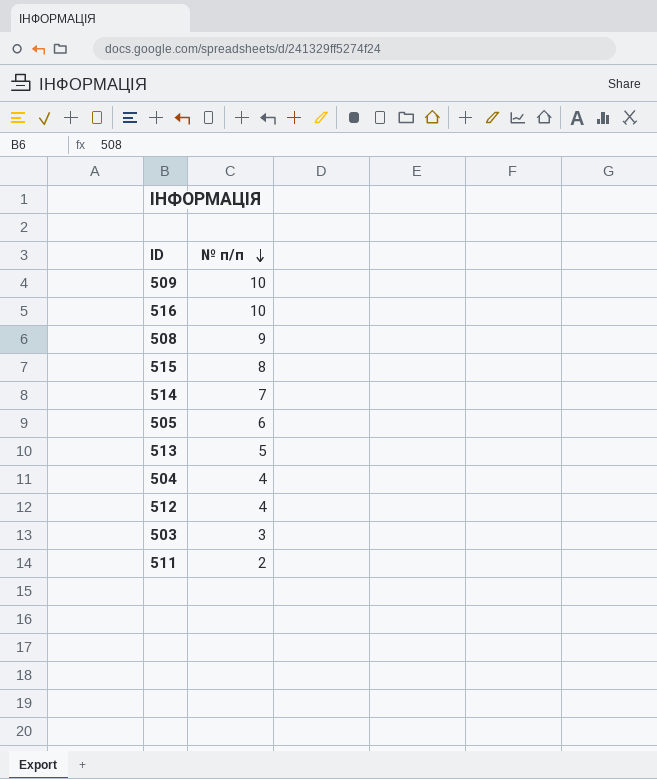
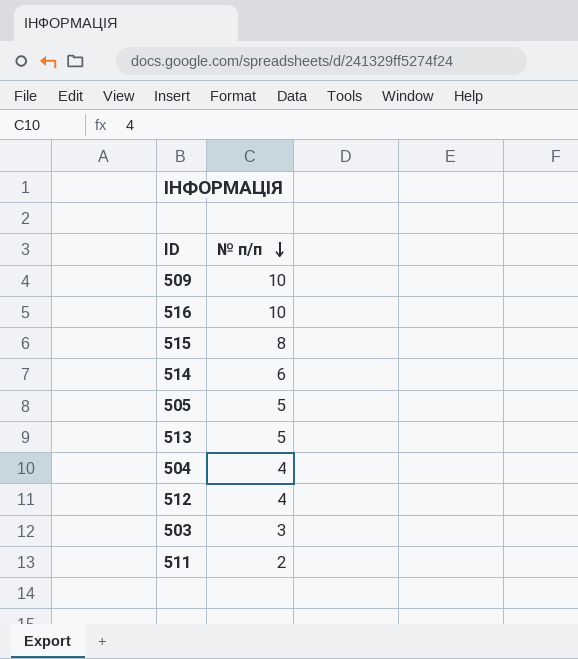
row 508: 9 -> none
514 | № п/п: 7 -> 6
505 | № п/п: 6 -> 5

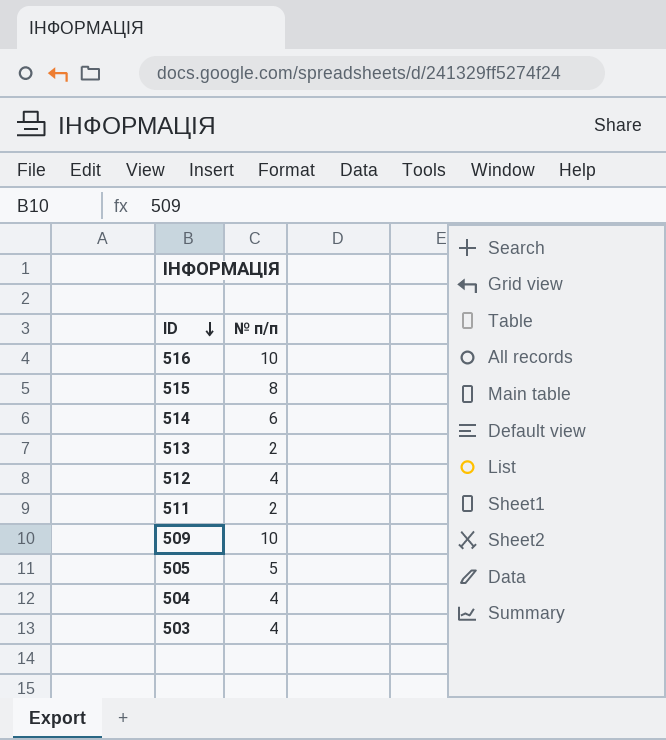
row order: № п/п descending -> ID descending
513 | № п/п: 5 -> 2
503 | № п/п: 3 -> 4

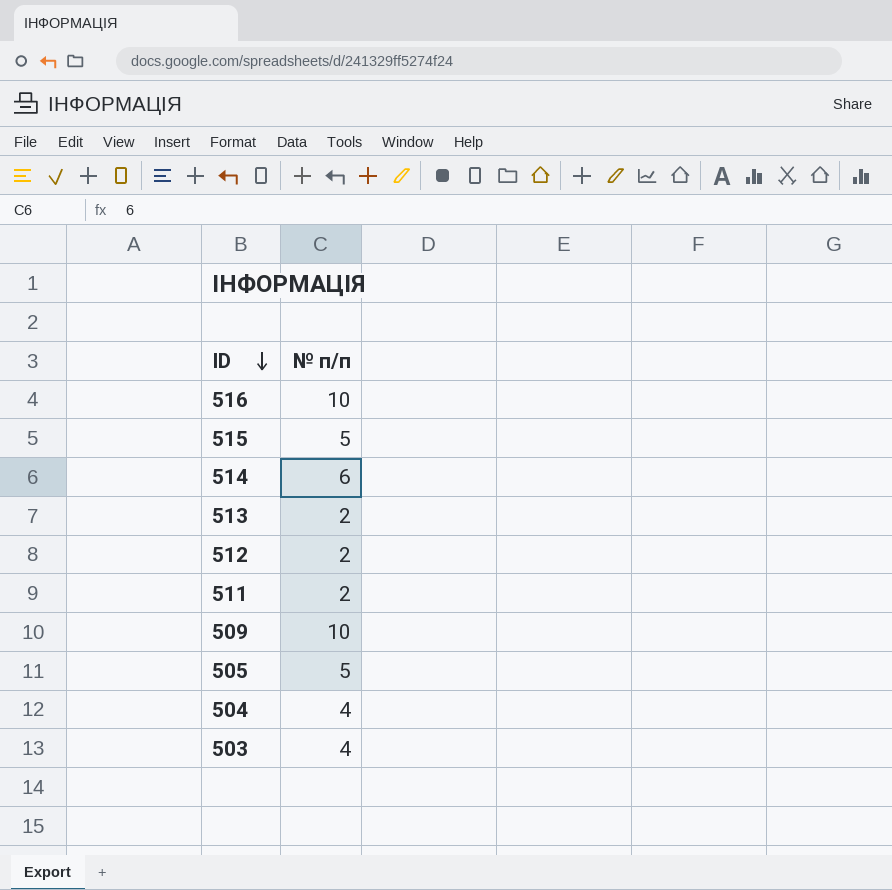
515 | № п/п: 8 -> 5
512 | № п/п: 4 -> 2

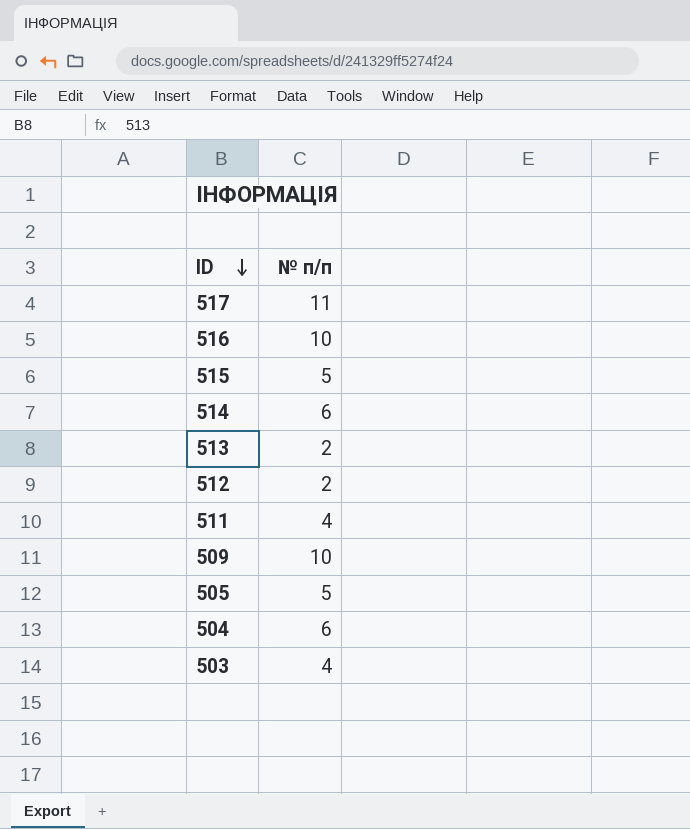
row 517: none -> 11
511 | № п/п: 2 -> 4
504 | № п/п: 4 -> 6

